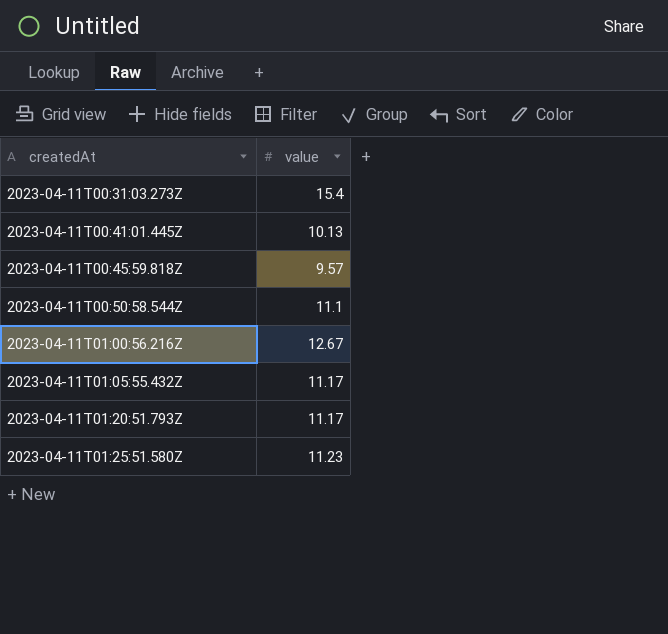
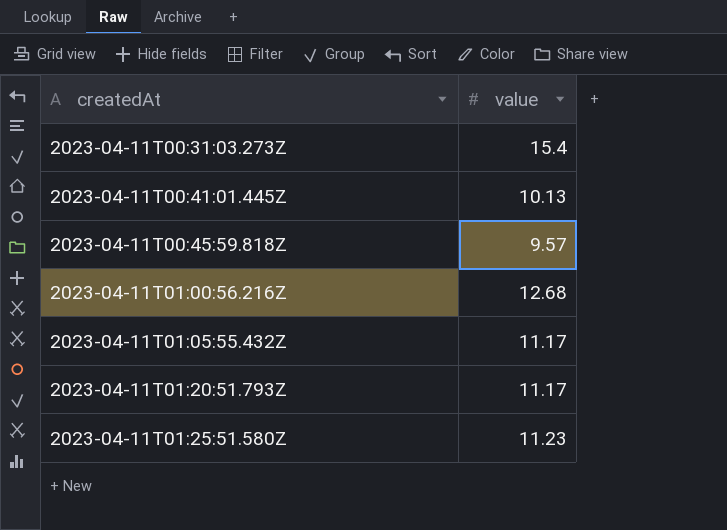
row 2023-04-11T00:50:58.544Z: 11.1 -> none
2023-04-11T01:00:56.216Z | value: 12.67 -> 12.68

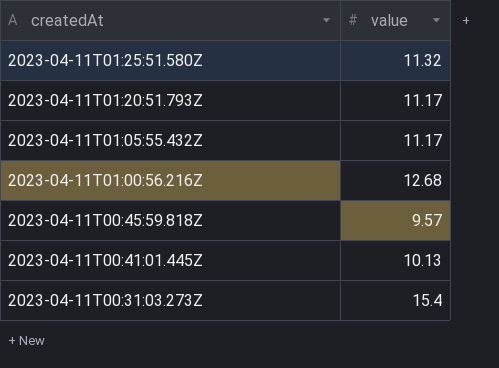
row order: createdAt ascending -> createdAt descending
2023-04-11T01:25:51.580Z | value: 11.23 -> 11.32

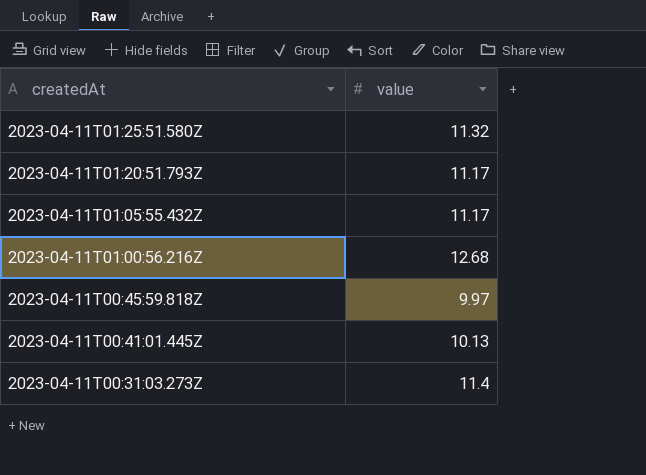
2023-04-11T00:45:59.818Z | value: 9.57 -> 9.97
2023-04-11T00:31:03.273Z | value: 15.4 -> 11.4

